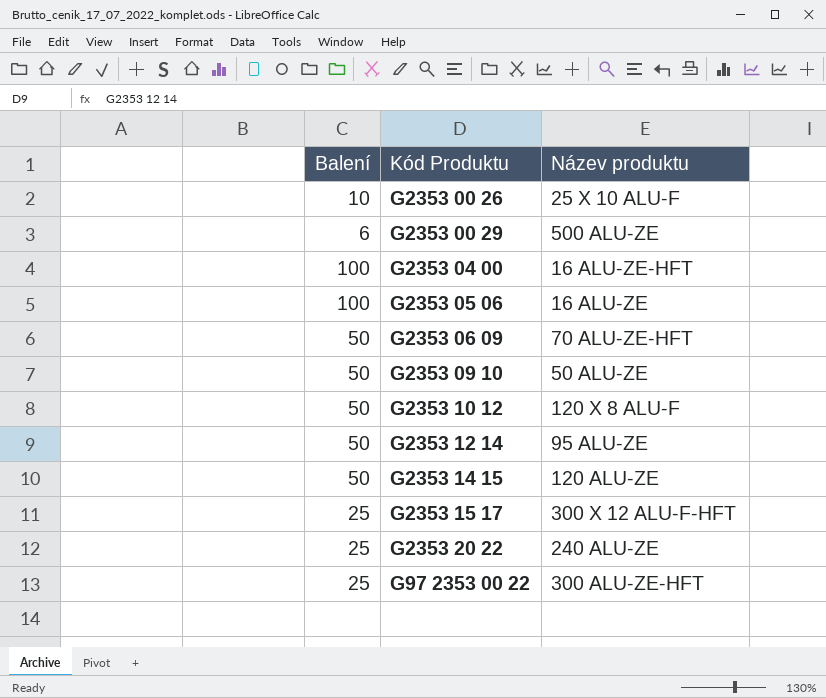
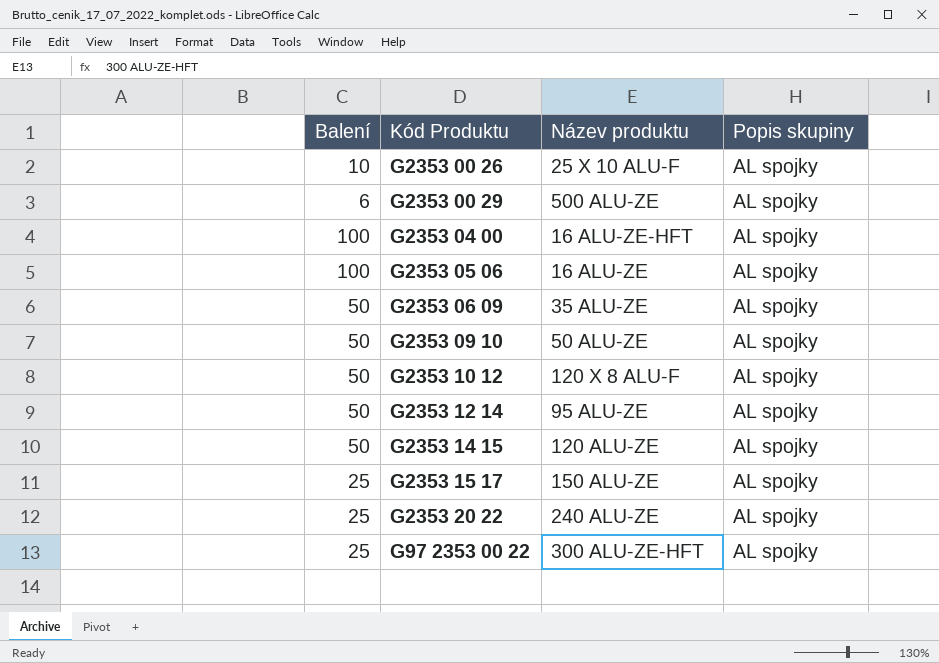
column Popis skupiny | position: none -> 4
G2353 06 09 | Název produktu: 70 ALU-ZE-HFT -> 35 ALU-ZE
G2353 15 17 | Název produktu: 300 X 12 ALU-F-HFT -> 150 ALU-ZE

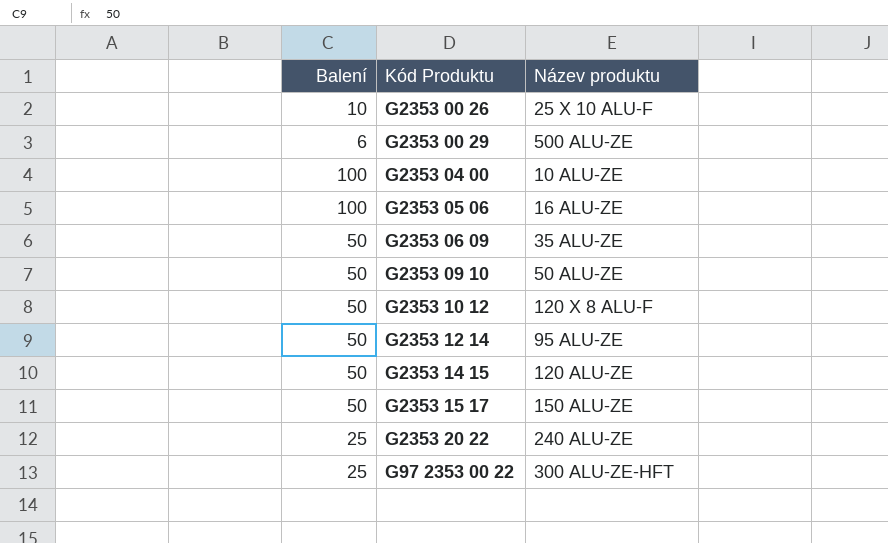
column Popis skupiny | position: 4 -> none
G2353 04 00 | Název produktu: 16 ALU-ZE-HFT -> 10 ALU-ZE
G2353 15 17 | Balení: 25 -> 50

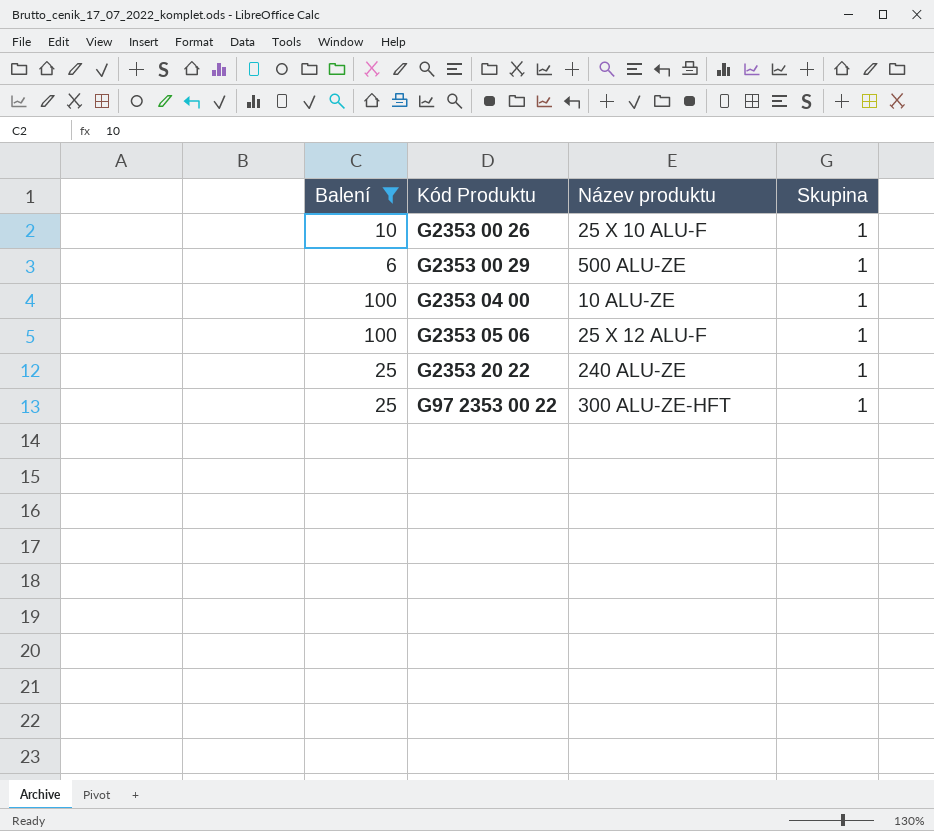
filter: none -> Balení != 50
column Skupina | position: none -> 4
G2353 05 06 | Název produktu: 16 ALU-ZE -> 25 X 12 ALU-F

